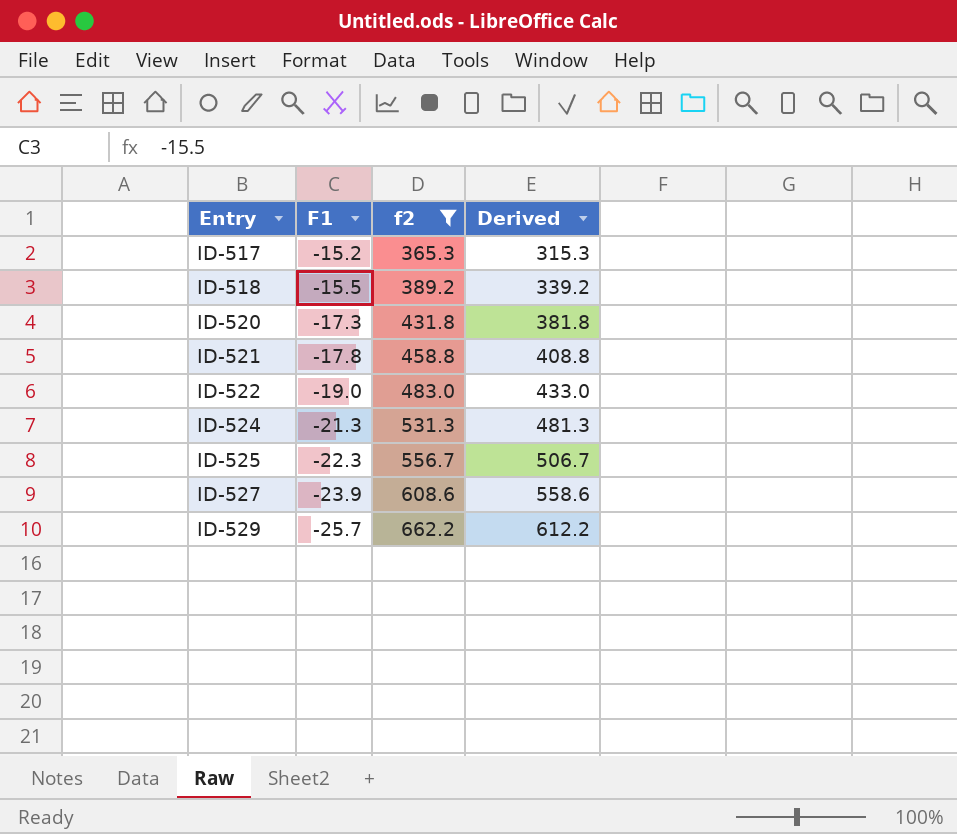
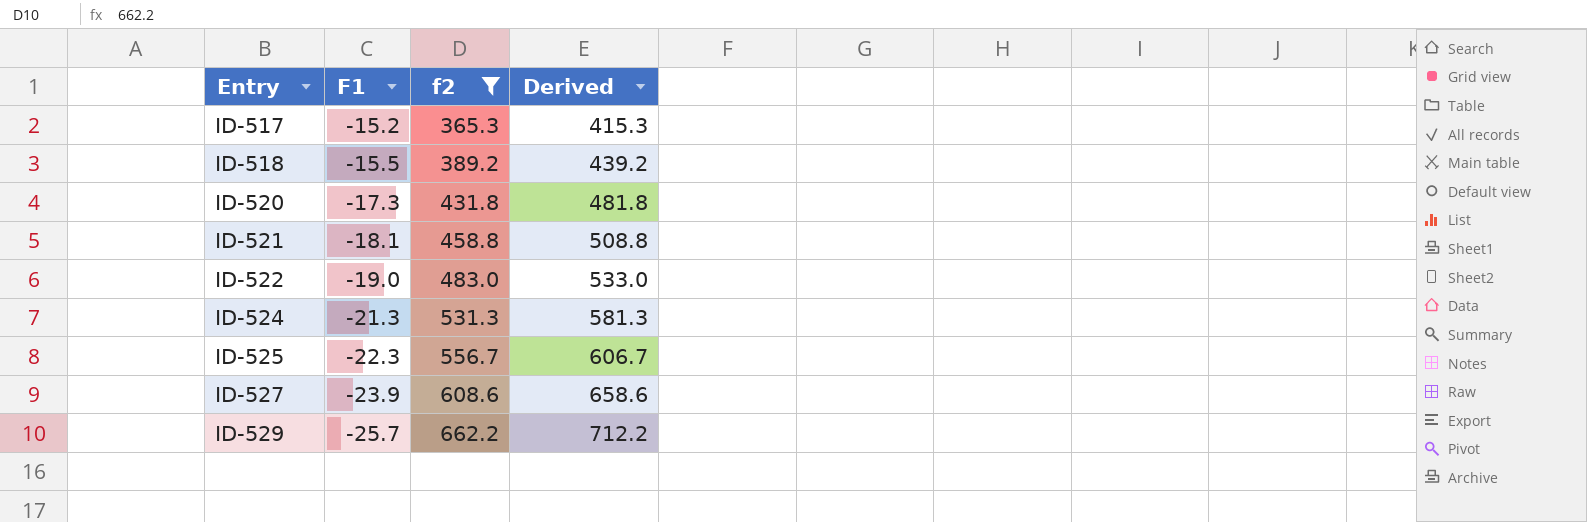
column Derived | formula: [f2] - 50 -> [f2] + 50
ID-521 | F1: -17.8 -> -18.1

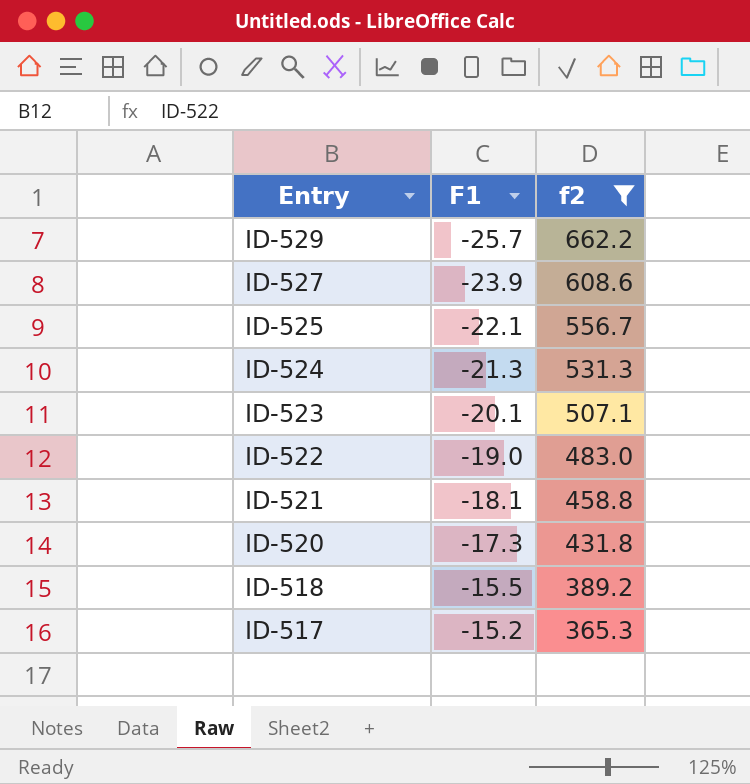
row order: Entry ascending -> Entry descending
column Derived | formula: [f2] + 50 -> none
ID-525 | F1: -22.3 -> -22.1
row ID-523: none -> -20.1 | 507.1

